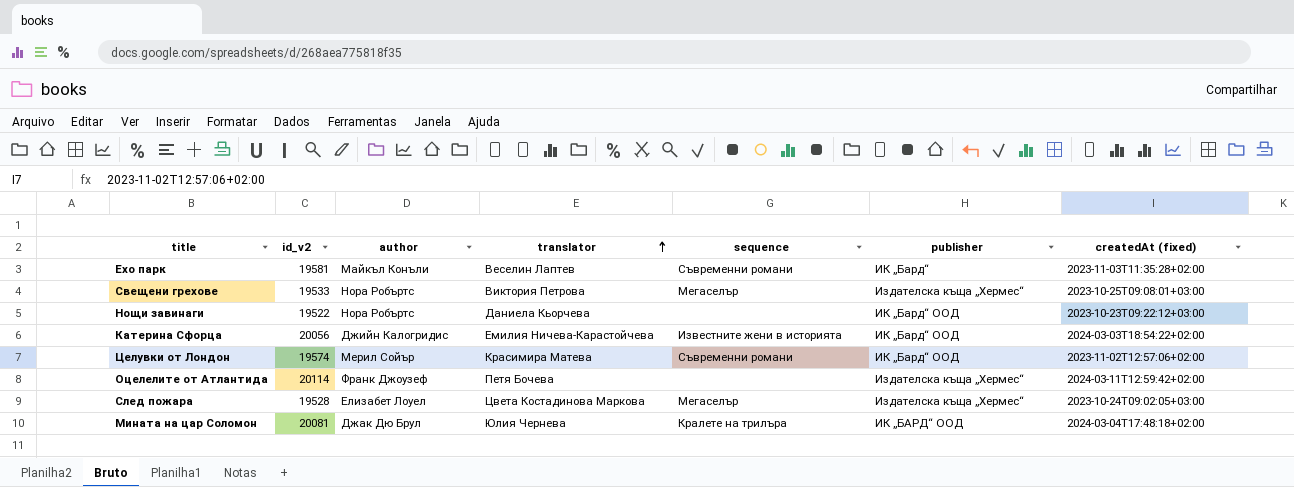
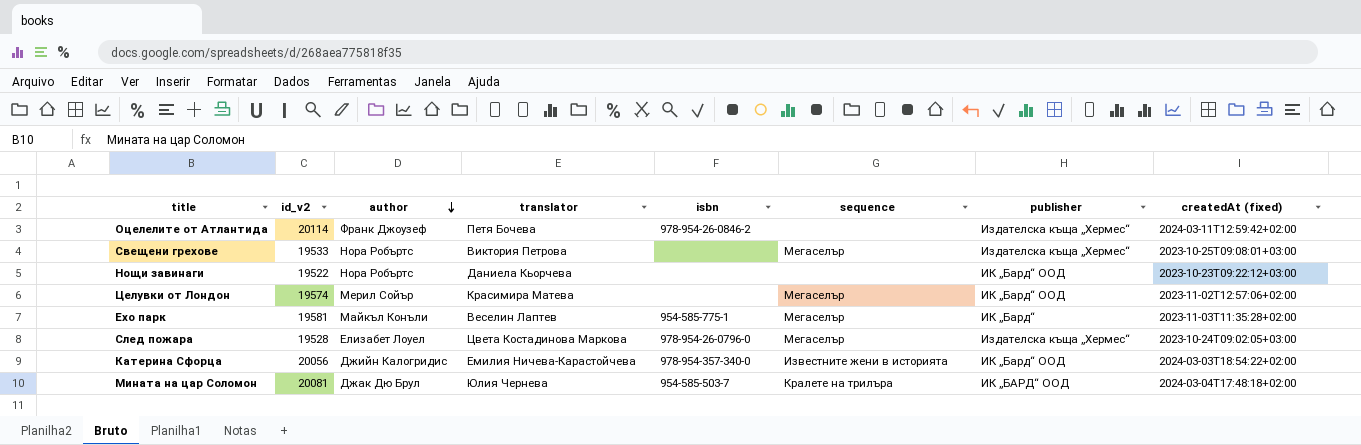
row order: translator ascending -> author descending
column isbn | position: none -> 5
Целувки от Лондон | sequence: Съвременни романи -> Мегаселър
Ехо парк | sequence: Съвременни романи -> Мегаселър

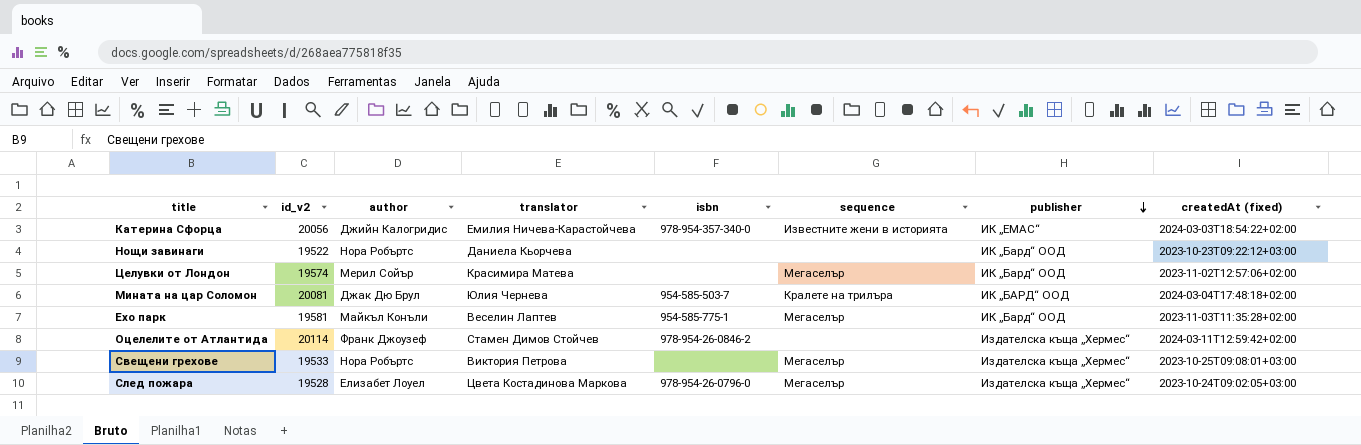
row order: author descending -> publisher descending
Катерина Сфорца | publisher: ИК „Бард“ ООД -> ИК „ЕМАС“
Ехо парк | publisher: ИК „Бард“ -> ИК „Бард“ ООД
Оцелелите от Атлантида | translator: Петя Бочева -> Стамен Димов Стойчев

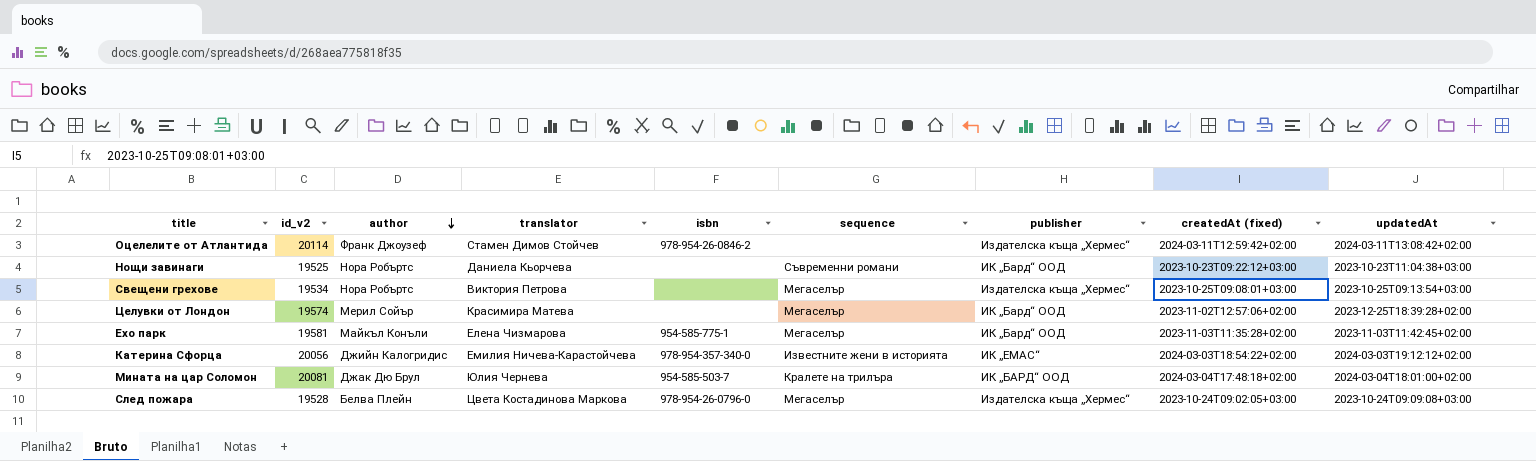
row order: publisher descending -> author descending
column updatedAt | position: none -> 9
Нощи завинаги | id_v2: 19522 -> 19525
Нощи завинаги | sequence: none -> Съвременни романи
Свещени грехове | id_v2: 19533 -> 19534
Ехо парк | translator: Веселин Лаптев -> Елена Чизмарова
След пожара | author: Елизабет Лоуел -> Белва Плейн

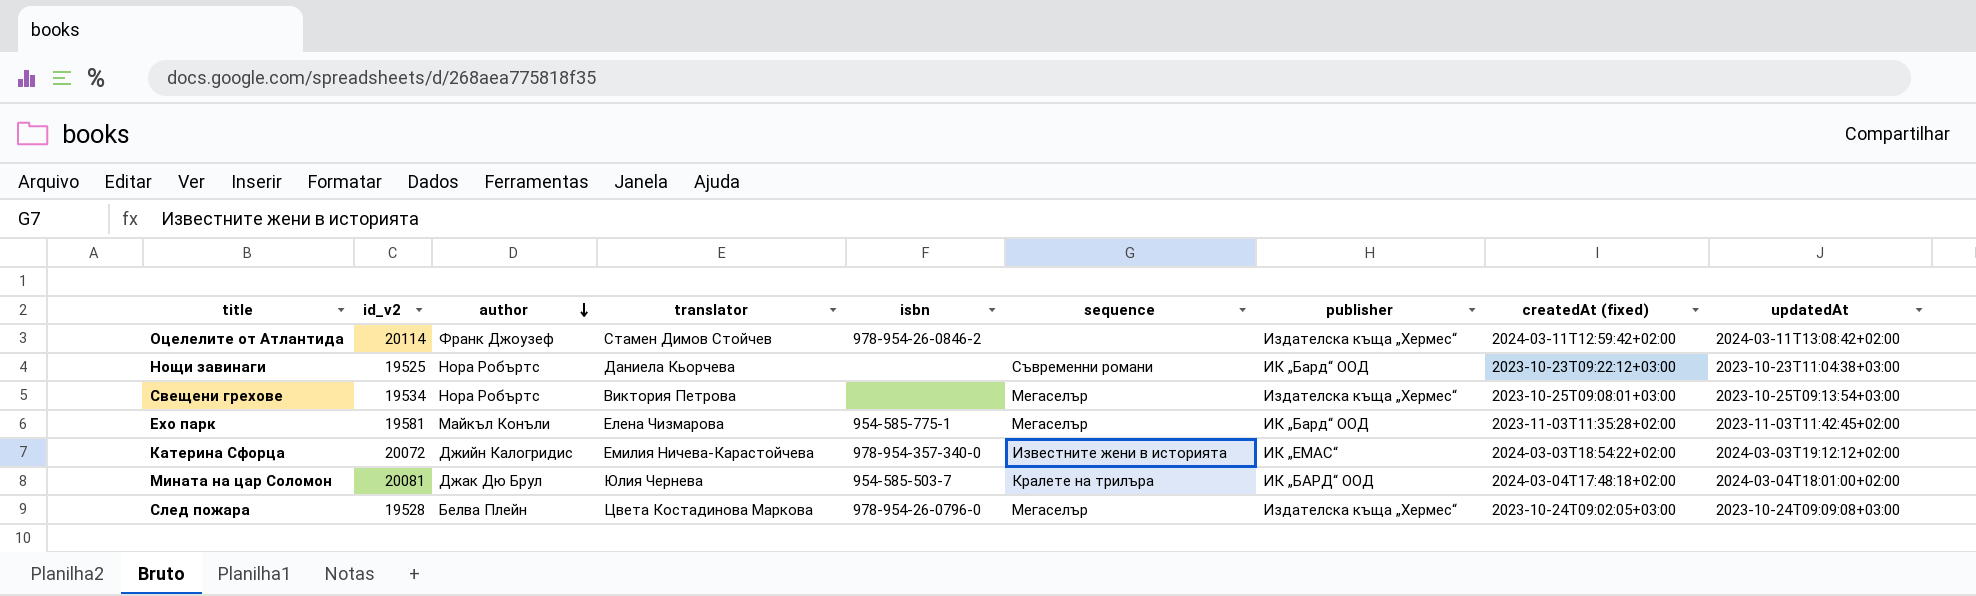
row Целувки от Лондон: 19574 | Мерил Сойър | Красимира Матева | none | Мегаселър | ИК „Бард“ ООД | 2023-11-02T12:57:06+02:00 | 2023-12-25T18:39:28+02:00 -> none
Катерина Сфорца | id_v2: 20056 -> 20072

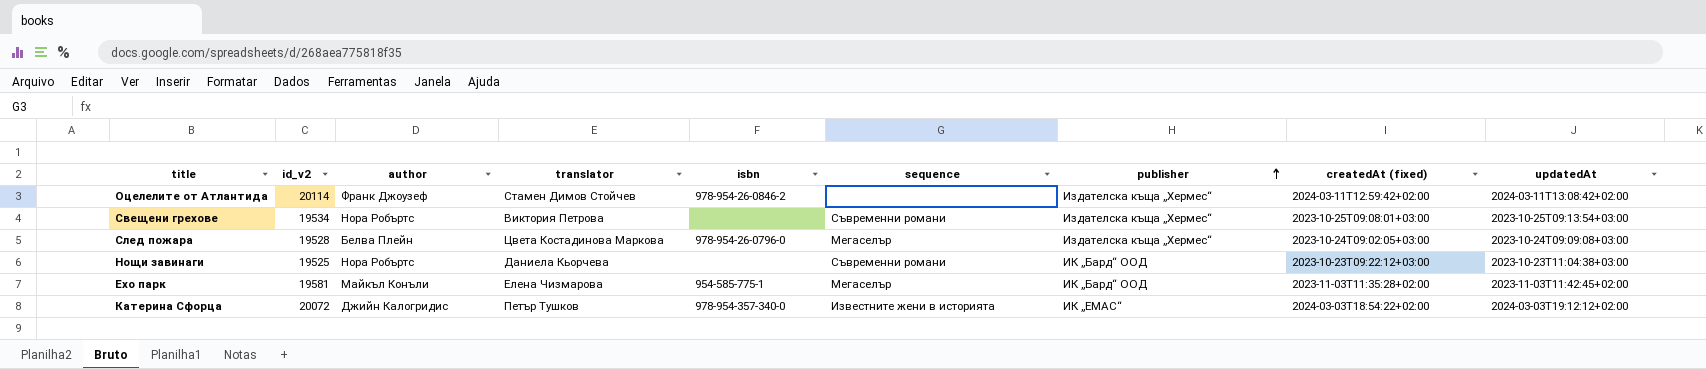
row order: author descending -> publisher ascending
row Мината на цар Соломон: 20081 | Джак Дю Брул | Юлия Чернева | 954-585-503-7 | Кралете на трилъра | ИК „БАРД“ ООД | 2024-03-04T17:48:18+02:00 | 2024-03-04T18:01:00+02:00 -> none
Свещени грехове | sequence: Мегаселър -> Съвременни романи
Катерина Сфорца | translator: Емилия Ничева-Карастойчева -> Петър Тушков

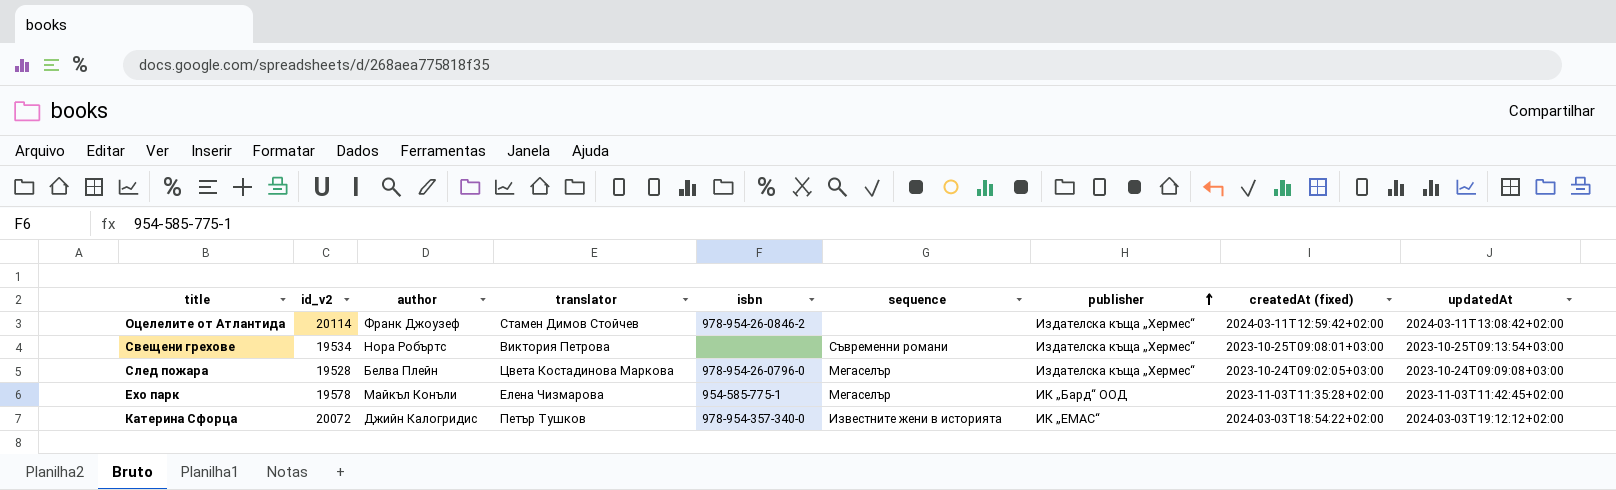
row Нощи завинаги: 19525 | Нора Робъртс | Даниела Кьорчева | none | Съвременни романи | ИК „Бард“ ООД | 2023-10-23T09:22:12+03:00 | 2023-10-23T11:04:38+03:00 -> none
Ехо парк | id_v2: 19581 -> 19578

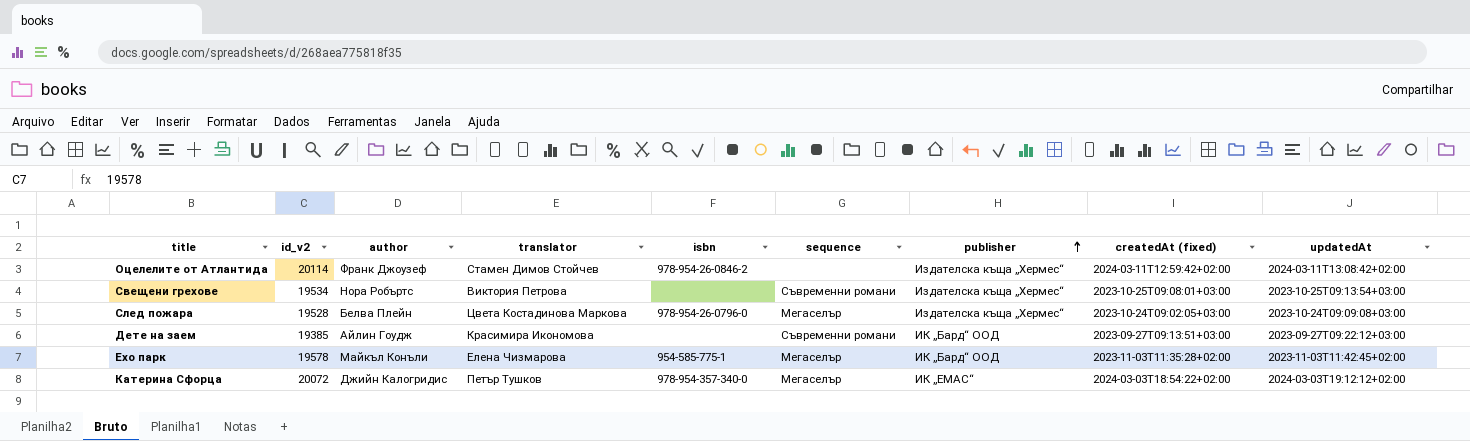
row Дете на заем: none -> 19385 | Айлин Гоудж | Красимира Икономова | none | Съвременни романи | ИК „Бард“ ООД | 2023-09-27T09:13:51+03:00 | 2023-09-27T09:22:12+03:00
Катерина Сфорца | sequence: Известните жени в историята -> Мегаселър

